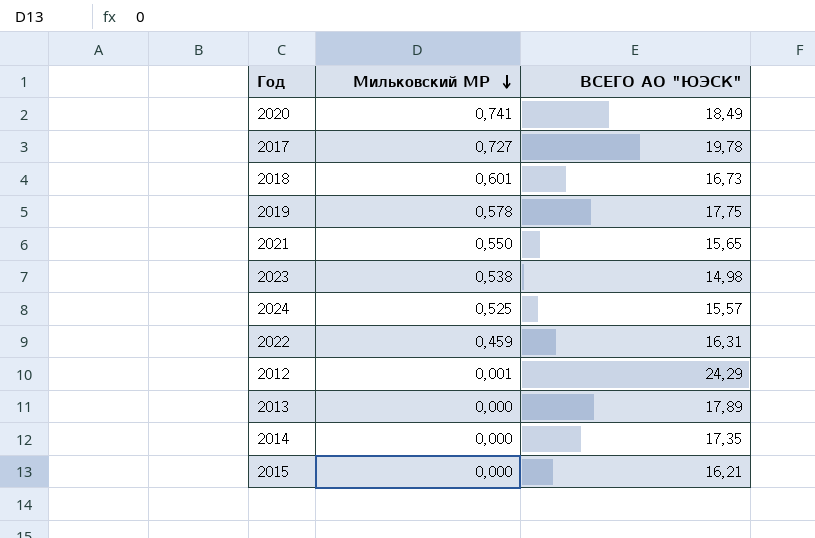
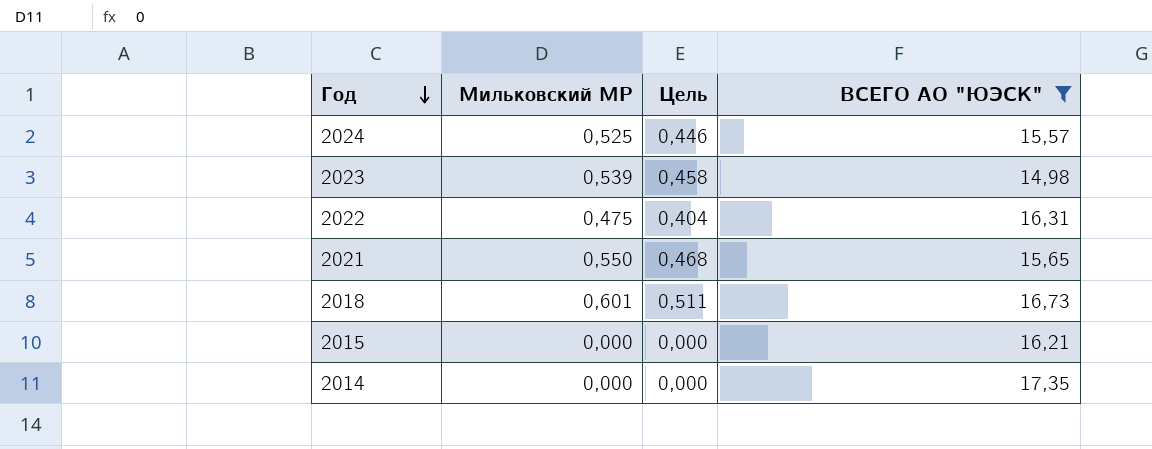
filter: none -> ВСЕГО АО "ЮЭСК" <= 17,35
row order: Мильковский МР descending -> Год descending
column Цель | formula: none -> [Мильковский МР] * 0,85
2023 | Мильковский МР: 0,538 -> 0,539
2022 | Мильковский МР: 0,459 -> 0,475

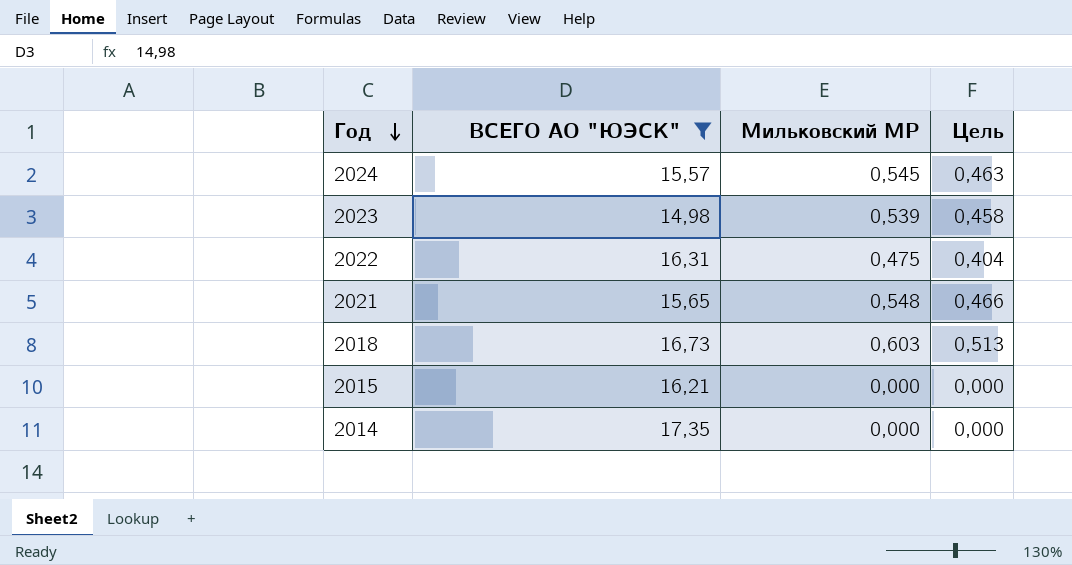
column ВСЕГО АО "ЮЭСК" | position: 4 -> 2
2024 | Мильковский МР: 0,525 -> 0,545
2024 | Цель: 0,446 -> 0,463
2021 | Мильковский МР: 0,550 -> 0,548
2021 | Цель: 0,468 -> 0,466
2018 | Мильковский МР: 0,601 -> 0,603
2018 | Цель: 0,511 -> 0,513

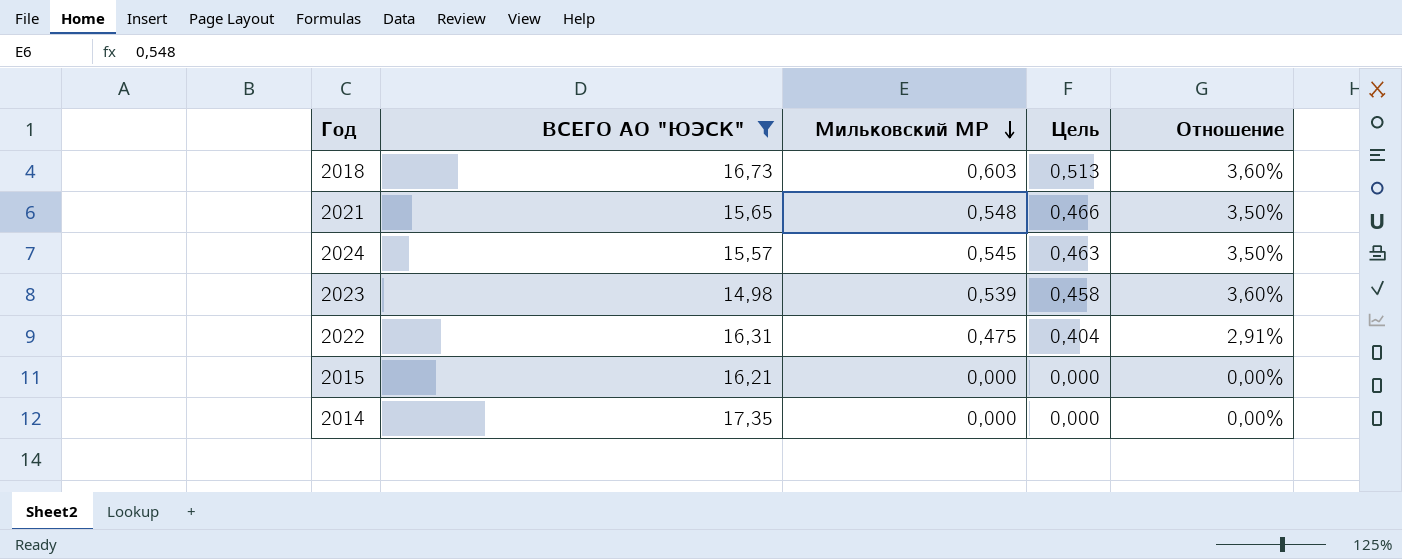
row order: Год descending -> Мильковский МР descending
column Отношение | formula: none -> [Мильковский МР] / [ВСЕГО АО "ЮЭСК"]

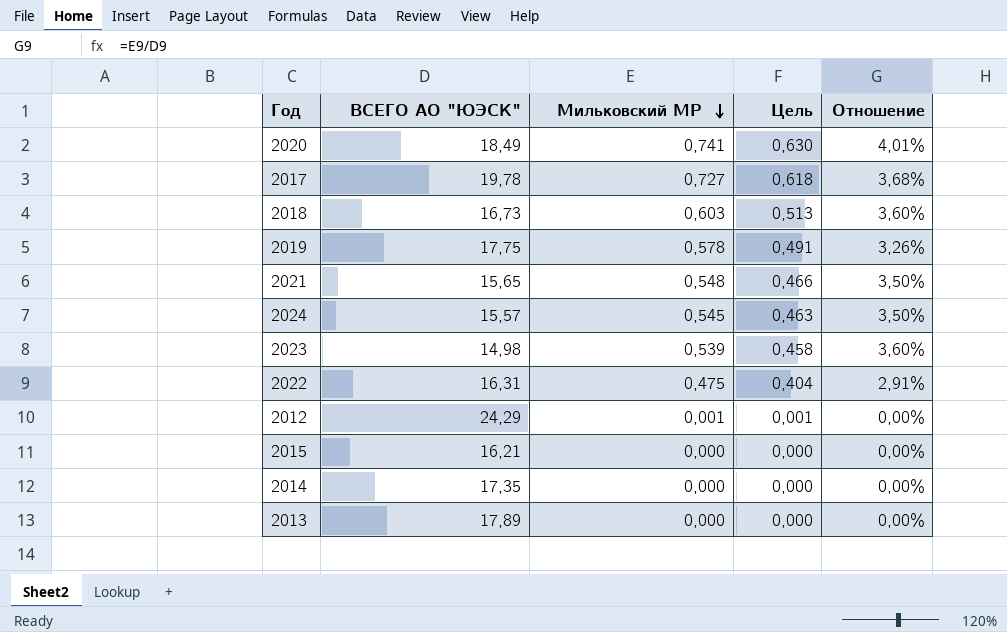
filter: ВСЕГО АО "ЮЭСК" <= 17,35 -> none

